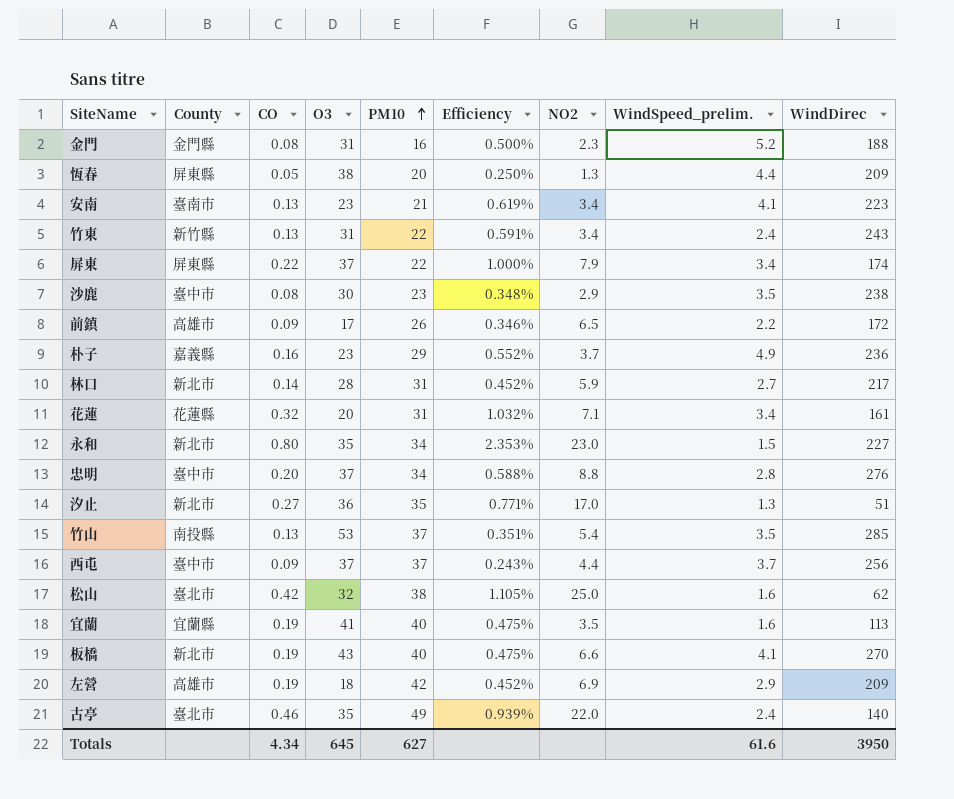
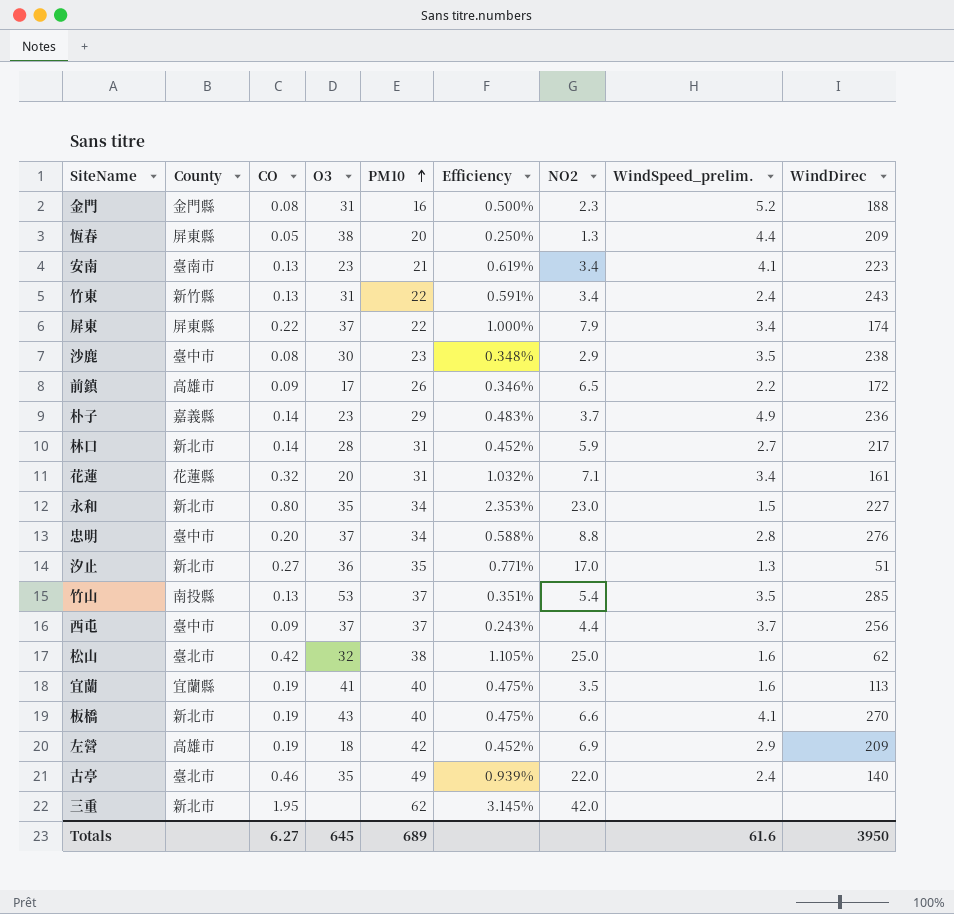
朴子 | CO: 0.16 -> 0.14
朴子 | Efficiency: 0.552% -> 0.483%
row 三重: none -> 新北市 | 1.95 | none | 62 | 3.145% | 42.0 | none | none
Totals | CO: 4.34 -> 6.27
Totals | PM10: 627 -> 689

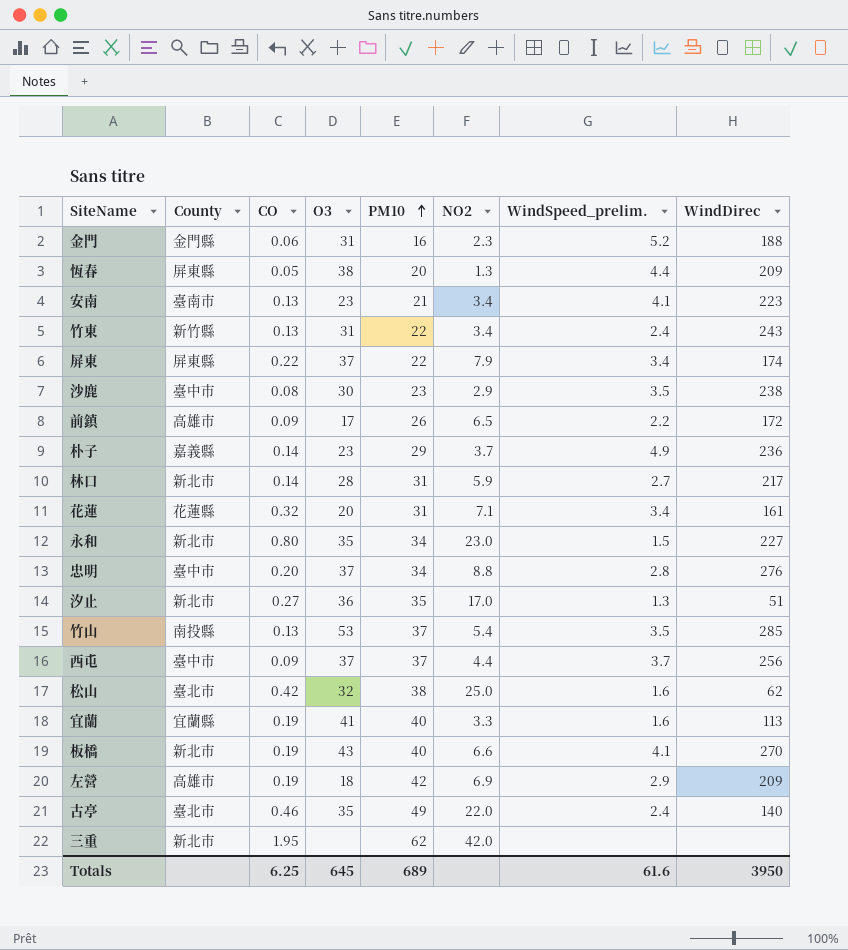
column Efficiency | formula: [CO] / [PM10] -> none
金門 | CO: 0.08 -> 0.06
宜蘭 | NO2: 3.5 -> 3.3
Totals | CO: 6.27 -> 6.25

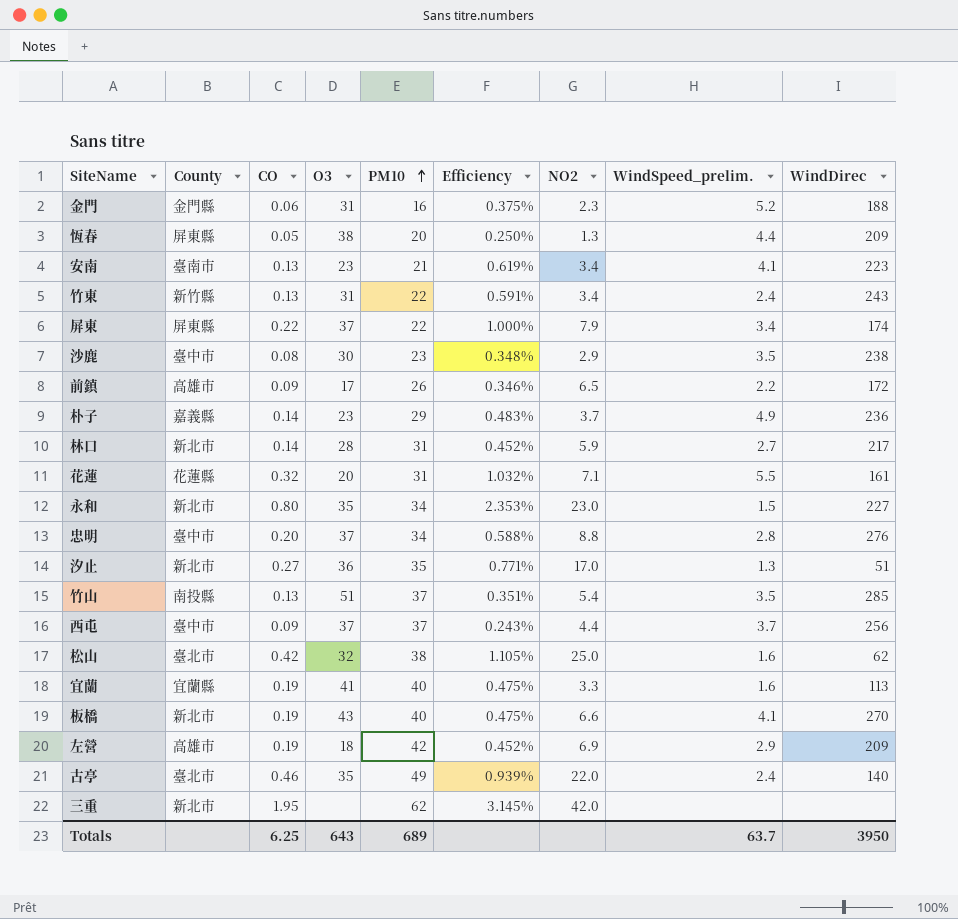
column Efficiency | formula: none -> [CO] / [PM10]
花蓮 | WindSpeed_prelim.: 3.4 -> 5.5
竹山 | O3: 53 -> 51
Totals | O3: 645 -> 643
Totals | WindSpeed_prelim.: 61.6 -> 63.7

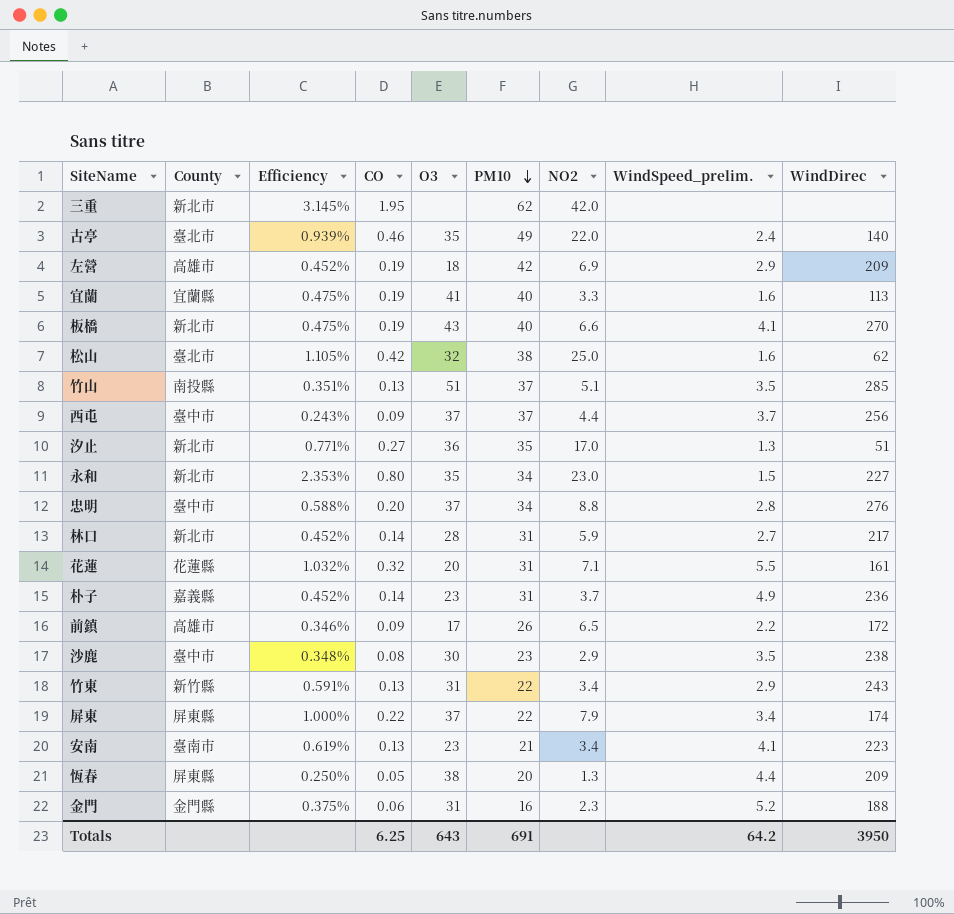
row order: PM10 ascending -> PM10 descending
column Efficiency | position: 6 -> 3
竹山 | NO2: 5.4 -> 5.1
朴子 | Efficiency: 0.483% -> 0.452%
朴子 | PM10: 29 -> 31
竹東 | WindSpeed_prelim.: 2.4 -> 2.9
Totals | PM10: 689 -> 691
Totals | WindSpeed_prelim.: 63.7 -> 64.2

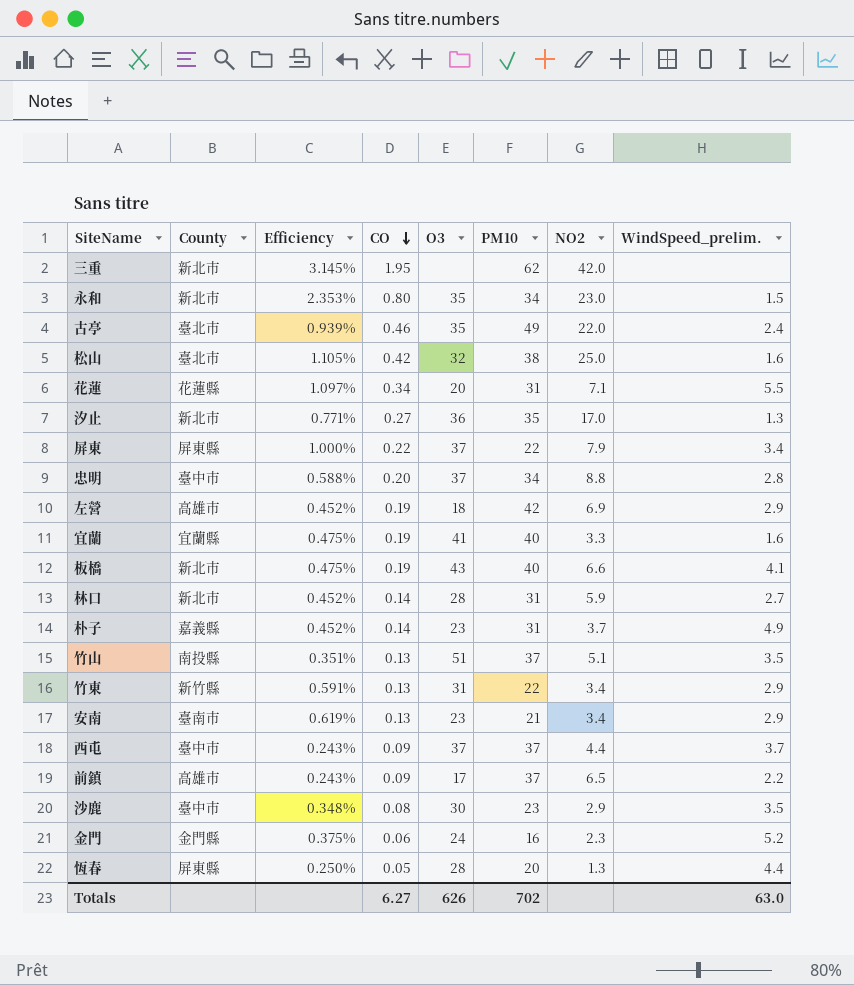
row order: PM10 descending -> CO descending
column WindDirec | position: 9 -> none
花蓮 | Efficiency: 1.032% -> 1.097%
花蓮 | CO: 0.32 -> 0.34
安南 | WindSpeed_prelim.: 4.1 -> 2.9
前鎮 | Efficiency: 0.346% -> 0.243%
前鎮 | PM10: 26 -> 37
金門 | O3: 31 -> 24
恆春 | O3: 38 -> 28
Totals | CO: 6.25 -> 6.27
Totals | O3: 643 -> 626
Totals | PM10: 691 -> 702
Totals | WindSpeed_prelim.: 64.2 -> 63.0

